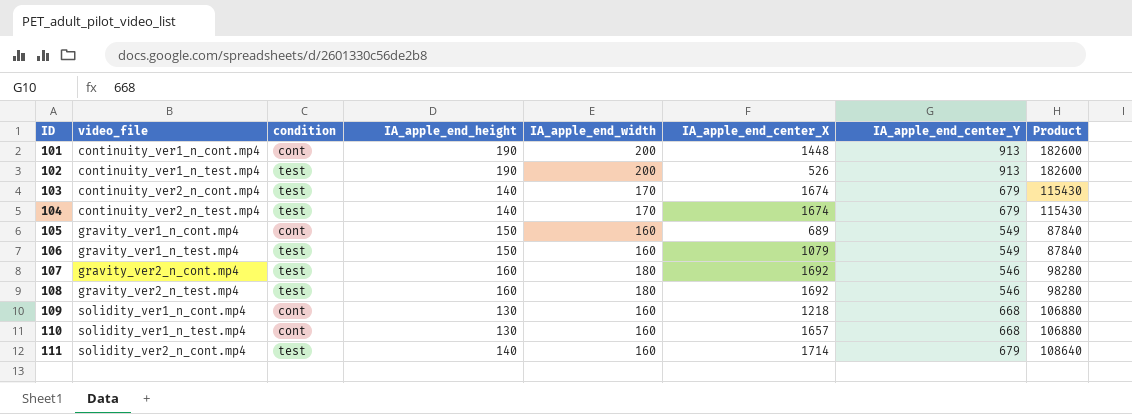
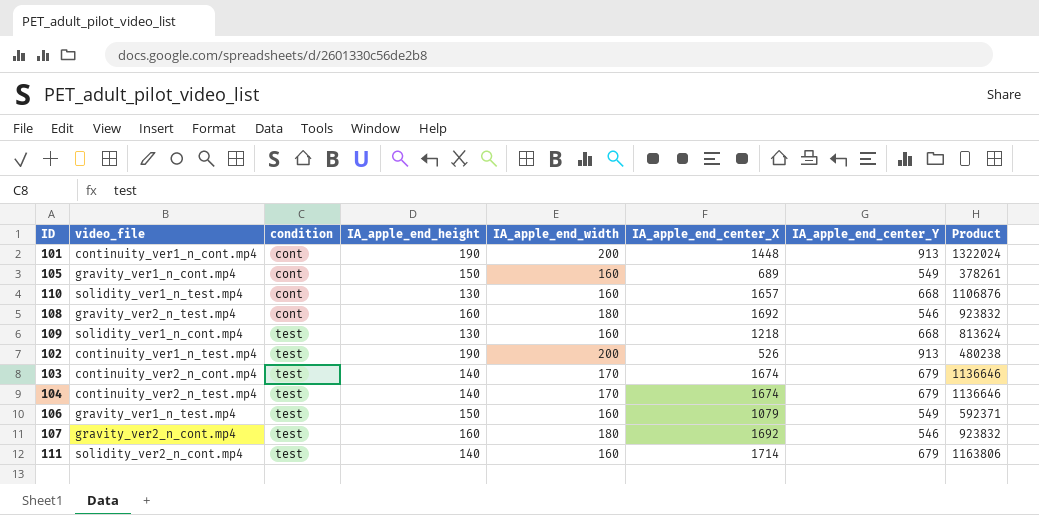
row order: ID ascending -> condition ascending
column Product | formula: [IA_apple_end_width] * [IA_apple_end_center_Y] -> [IA_apple_end_center_X] * [IA_apple_end_center_Y]
108 | condition: test -> cont
109 | condition: cont -> test

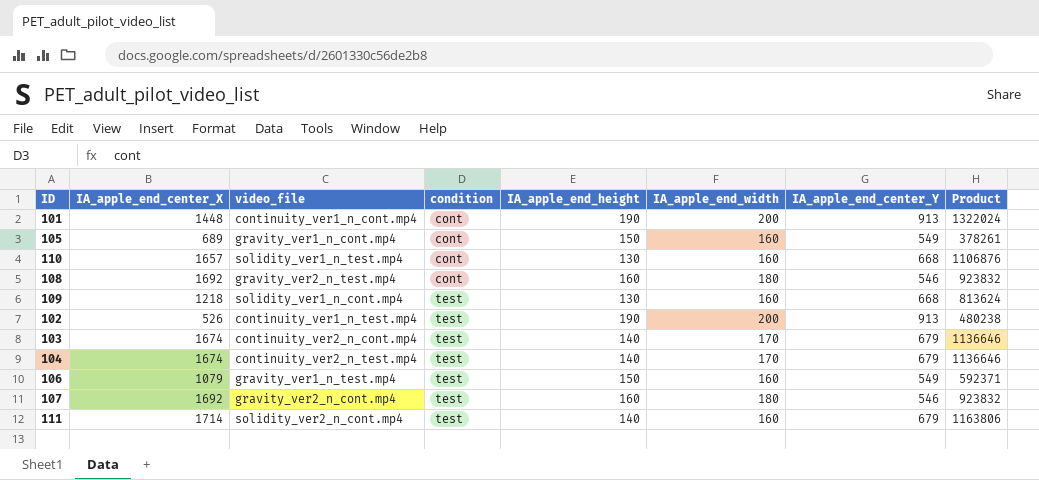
column IA_apple_end_center_X | position: 6 -> 2

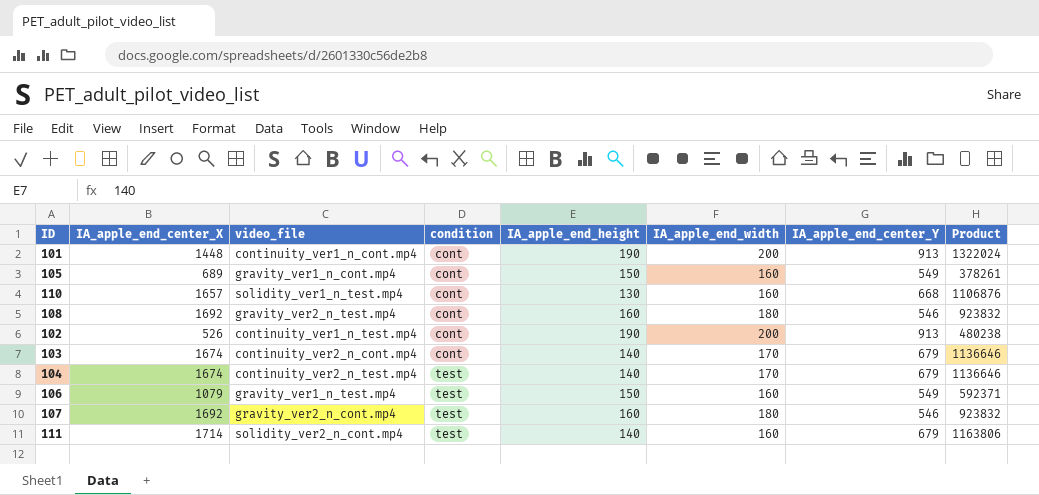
row 109: 1218 | solidity_ver1_n_cont.mp4 | test | 130 | 160 | 668 | 813624 -> none
102 | condition: test -> cont
103 | condition: test -> cont

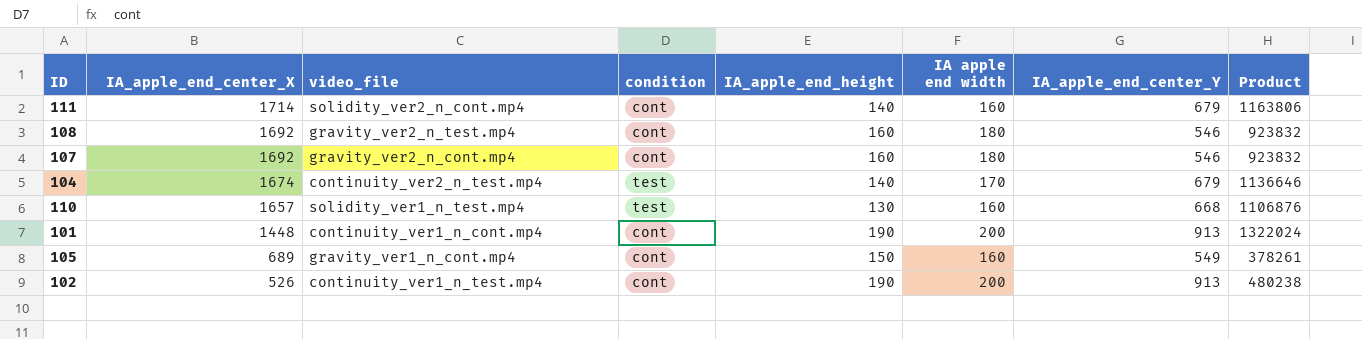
row order: condition ascending -> IA_apple_end_center_X descending
column name: IA_apple_end_width -> IA apple end width
row 103: 1674 | continuity_ver2_n_cont.mp4 | cont | 140 | 170 | 679 | 1136646 -> none
row 106: 1079 | gravity_ver1_n_test.mp4 | test | 150 | 160 | 549 | 592371 -> none
111 | condition: test -> cont
107 | condition: test -> cont
110 | condition: cont -> test

